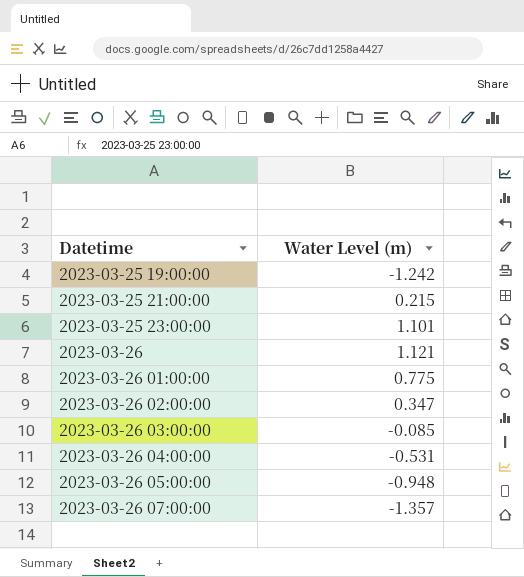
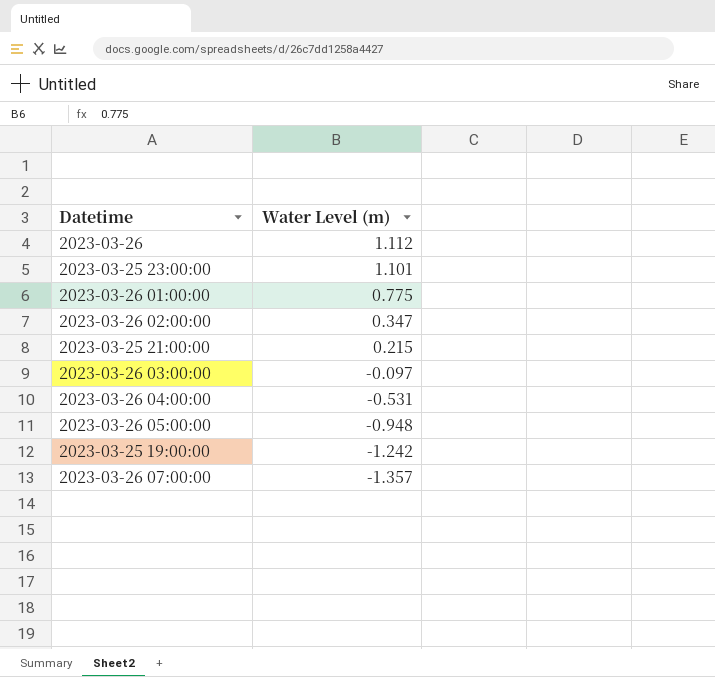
row order: Datetime ascending -> Water Level (m) descending
2023-03-26 | Water Level (m): 1.121 -> 1.112
2023-03-26 03:00:00 | Water Level (m): -0.085 -> -0.097

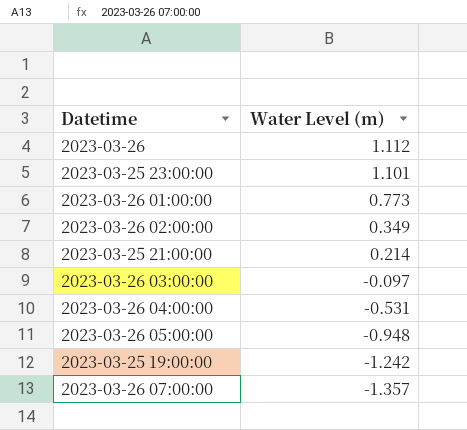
2023-03-26 01:00:00 | Water Level (m): 0.775 -> 0.773
2023-03-26 02:00:00 | Water Level (m): 0.347 -> 0.349
2023-03-25 21:00:00 | Water Level (m): 0.215 -> 0.214

